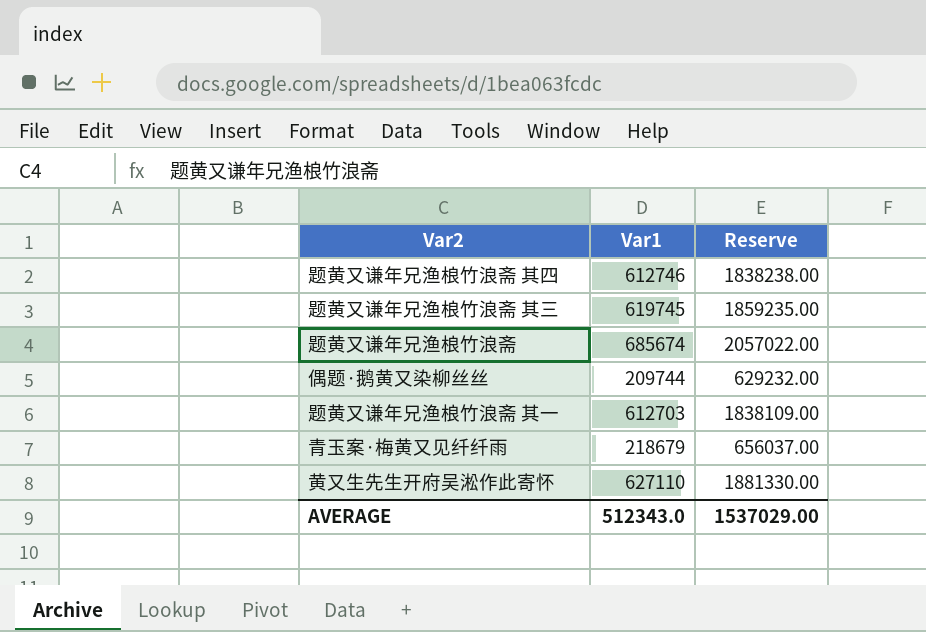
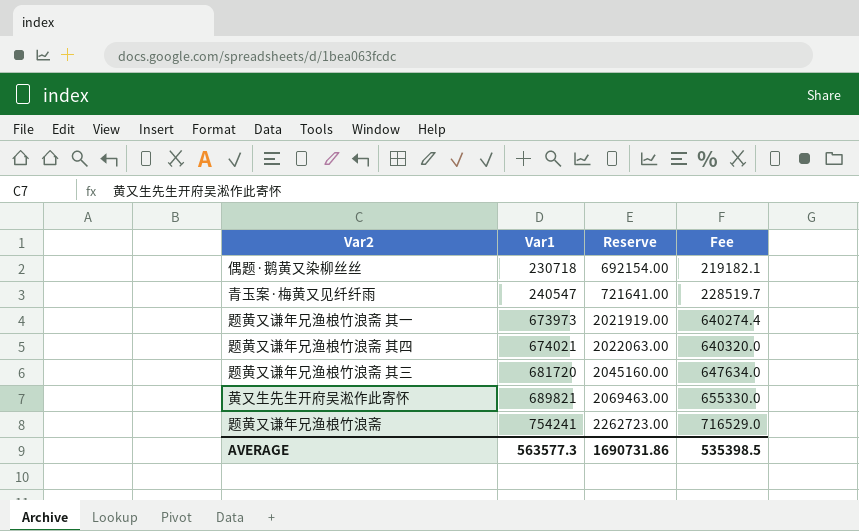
row order: none -> Var1 ascending
column Fee | formula: none -> [Var1] * 0.95
偶题·鹅黄又染柳丝丝 | Var1: 209744 -> 230718
偶题·鹅黄又染柳丝丝 | Reserve: 629232.00 -> 692154.00
青玉案·梅黄又见纤纤雨 | Var1: 218679 -> 240547
青玉案·梅黄又见纤纤雨 | Reserve: 656037.00 -> 721641.00
题黄又谦年兄渔桹竹浪斋 其一 | Var1: 612703 -> 673973
题黄又谦年兄渔桹竹浪斋 其一 | Reserve: 1838109.00 -> 2021919.00
题黄又谦年兄渔桹竹浪斋 其四 | Var1: 612746 -> 674021
题黄又谦年兄渔桹竹浪斋 其四 | Reserve: 1838238.00 -> 2022063.00
题黄又谦年兄渔桹竹浪斋 其三 | Var1: 619745 -> 681720
题黄又谦年兄渔桹竹浪斋 其三 | Reserve: 1859235.00 -> 2045160.00
黄又生先生开府吴淞作此寄怀 | Var1: 627110 -> 689821
黄又生先生开府吴淞作此寄怀 | Reserve: 1881330.00 -> 2069463.00
题黄又谦年兄渔桹竹浪斋 | Var1: 685674 -> 754241
题黄又谦年兄渔桹竹浪斋 | Reserve: 2057022.00 -> 2262723.00
AVERAGE | Var1: 512343.0 -> 563577.3
AVERAGE | Reserve: 1537029.00 -> 1690731.86

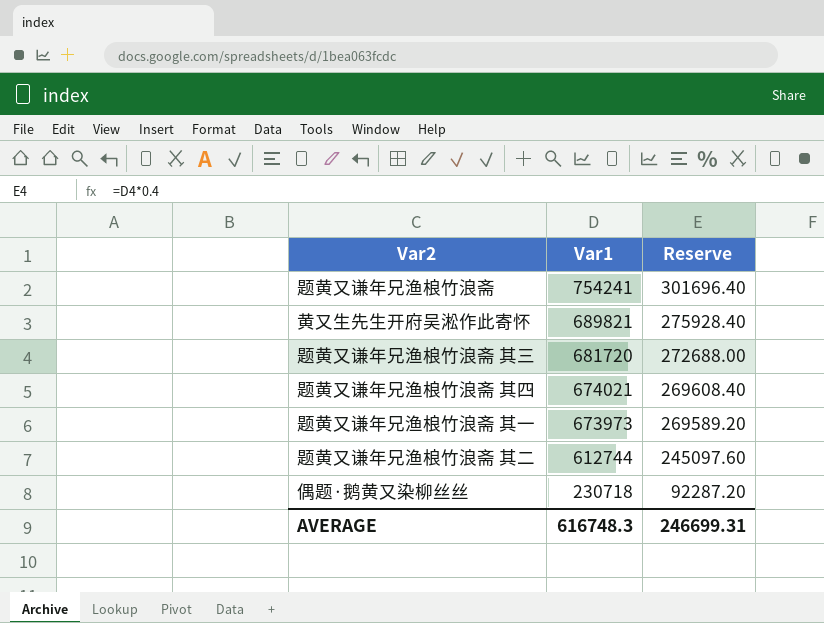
row order: Var1 ascending -> Var1 descending
column Fee | formula: [Var1] * 0.95 -> none
column Reserve | formula: [Var1] * 3 -> [Var1] * 0.4
row 青玉案·梅黄又见纤纤雨: 240547 | 721641.00 | 228519.7 -> none
row 题黄又谦年兄渔桹竹浪斋 其二: none -> 612744 | 245097.60
AVERAGE | Var1: 563577.3 -> 616748.3
AVERAGE | Reserve: 1690731.86 -> 246699.31

